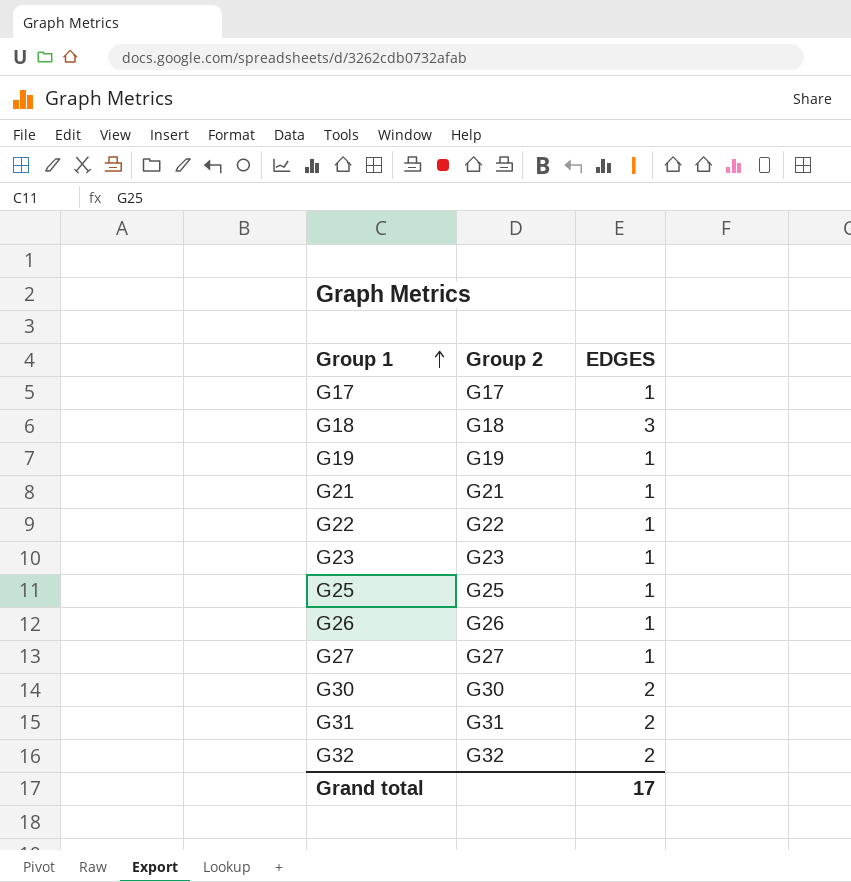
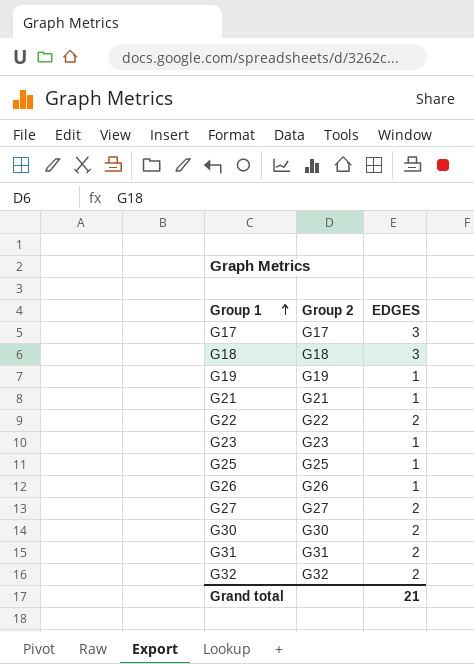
G17 | EDGES: 1 -> 3
G22 | EDGES: 1 -> 2
G27 | EDGES: 1 -> 2
Grand total | EDGES: 17 -> 21

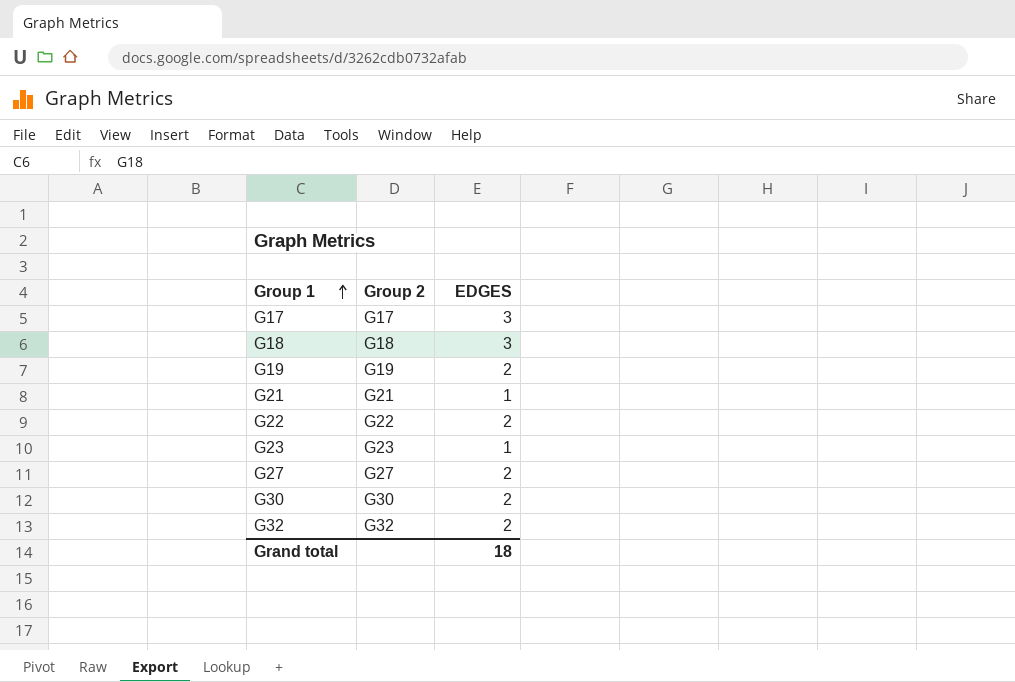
row G25: G25 | 1 -> none
row G26: G26 | 1 -> none
row G31: G31 | 2 -> none
G19 | EDGES: 1 -> 2
Grand total | EDGES: 21 -> 18

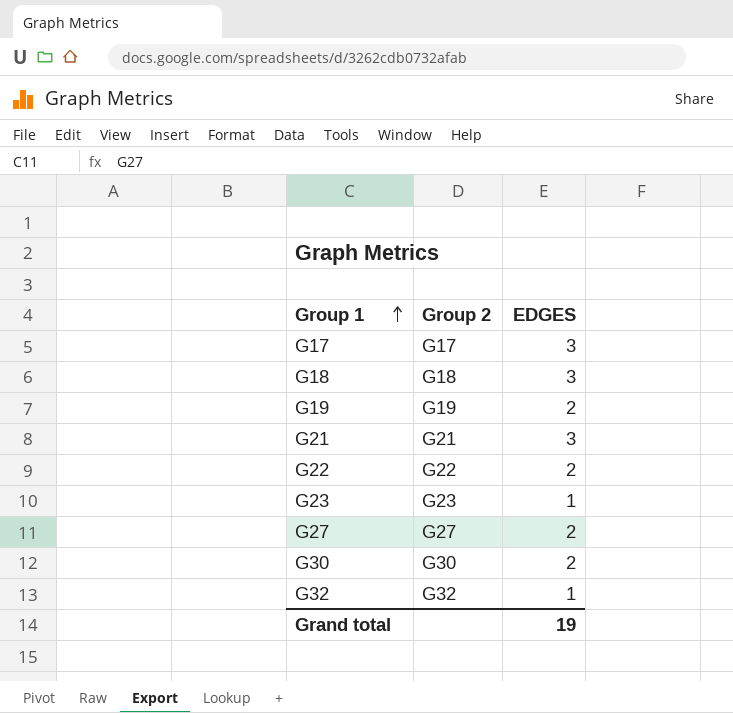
G21 | EDGES: 1 -> 3
G32 | EDGES: 2 -> 1
Grand total | EDGES: 18 -> 19

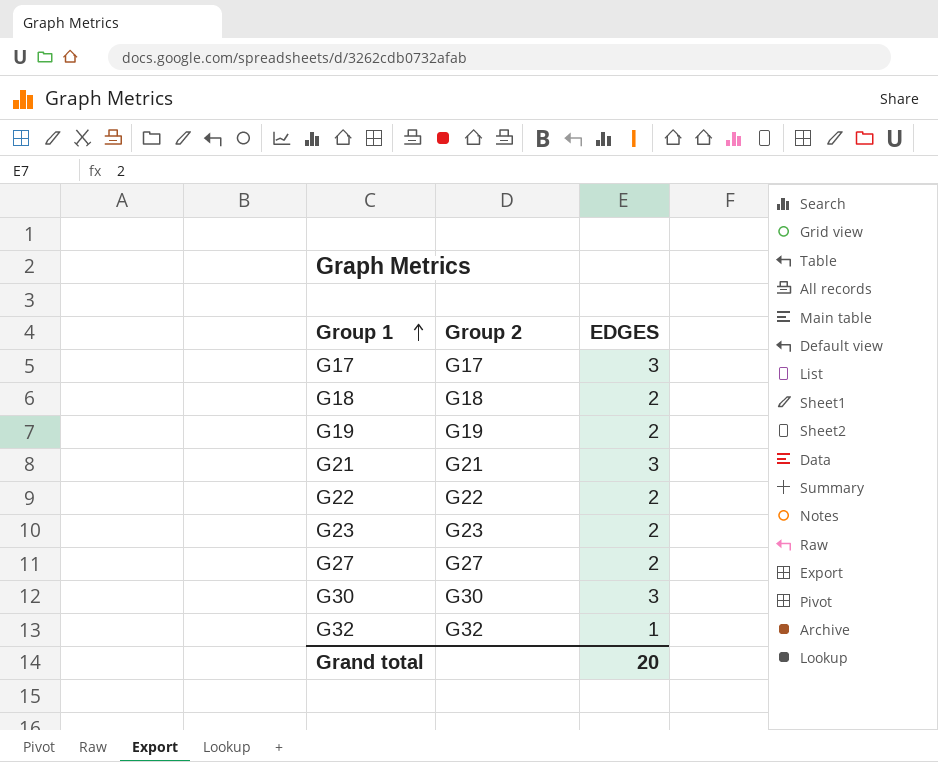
G18 | EDGES: 3 -> 2
G23 | EDGES: 1 -> 2
G30 | EDGES: 2 -> 3
Grand total | EDGES: 19 -> 20

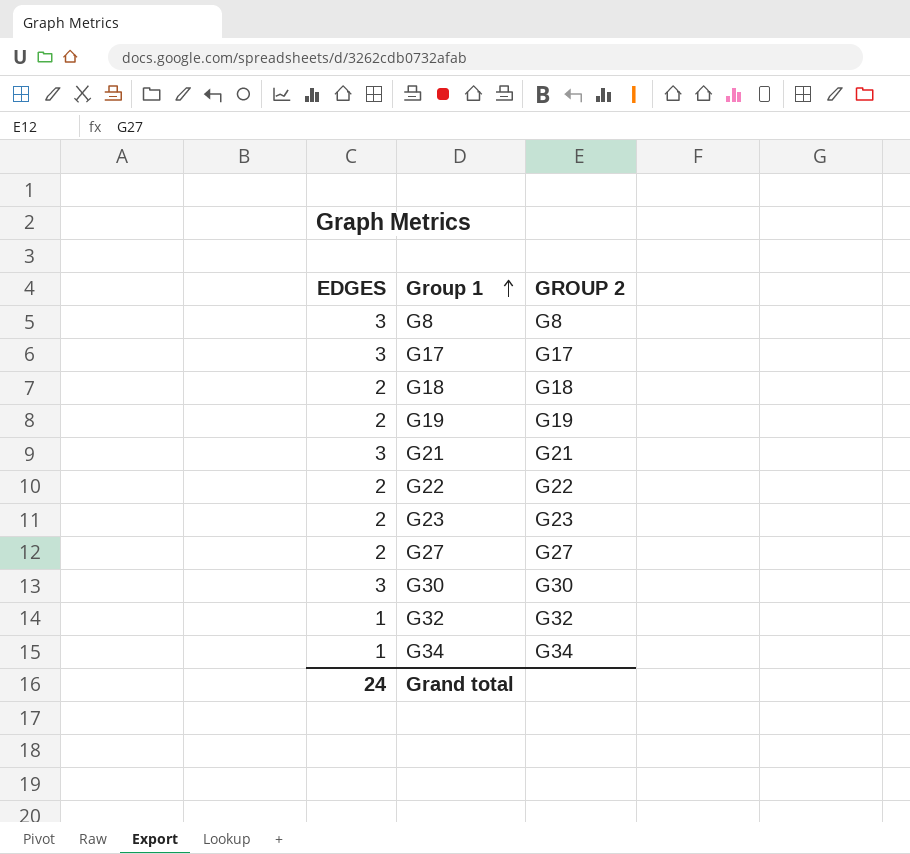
column EDGES | position: 3 -> 1
column name: Group 2 -> GROUP 2
row G8: none -> 3 | G8
row G34: none -> 1 | G34
Grand total | EDGES: 20 -> 24

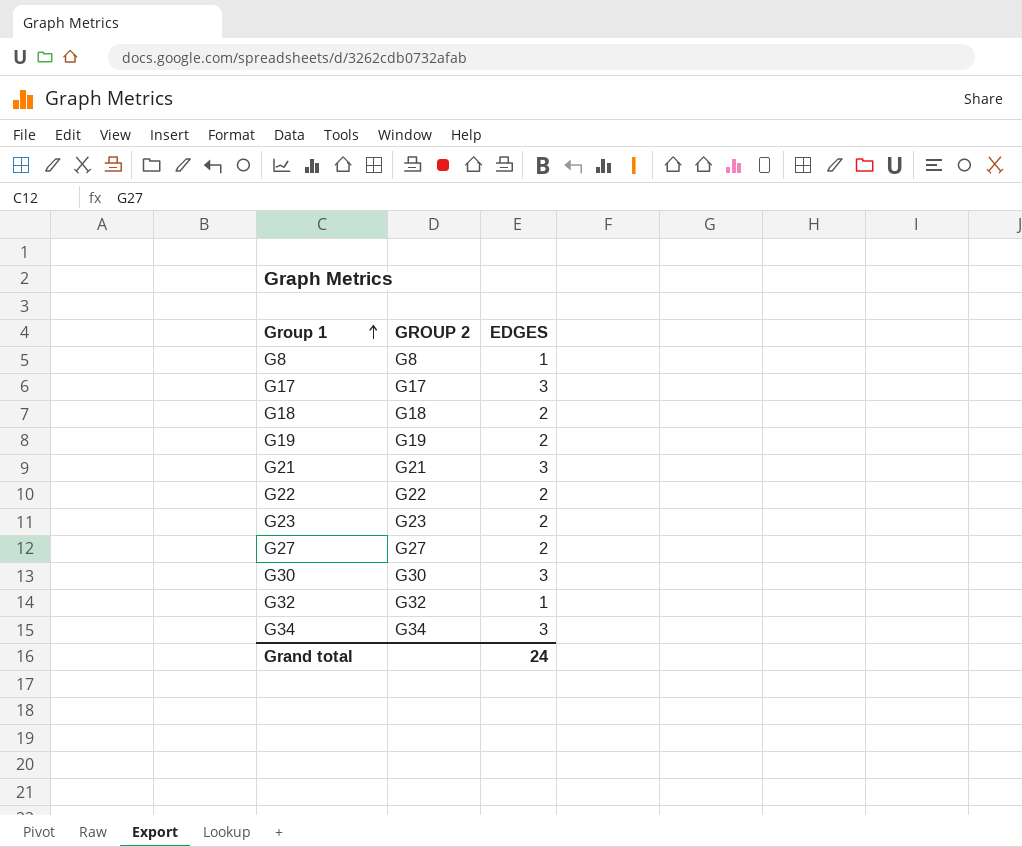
column EDGES | position: 1 -> 3
G8 | EDGES: 3 -> 1
G34 | EDGES: 1 -> 3

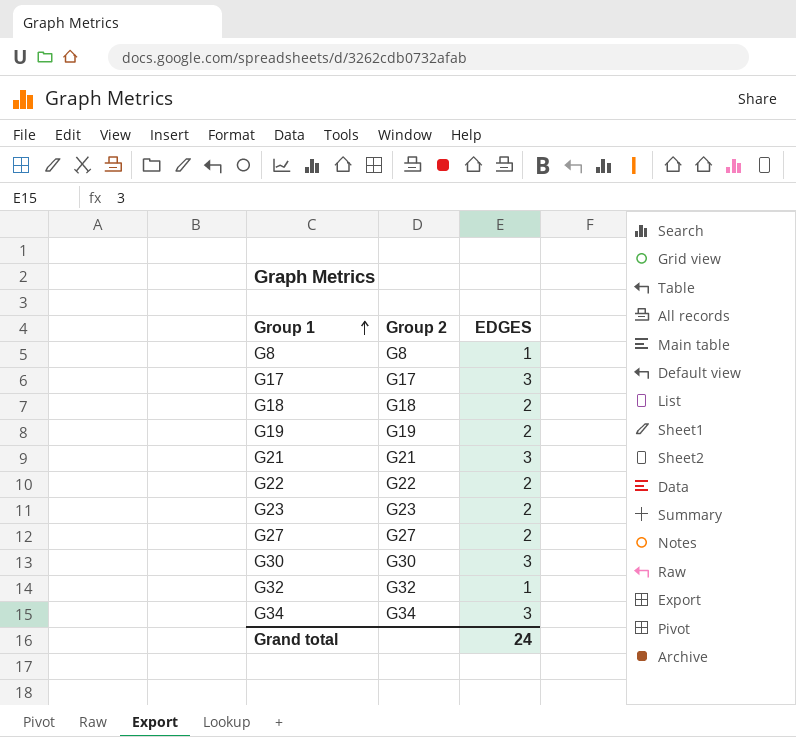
column name: GROUP 2 -> Group 2

